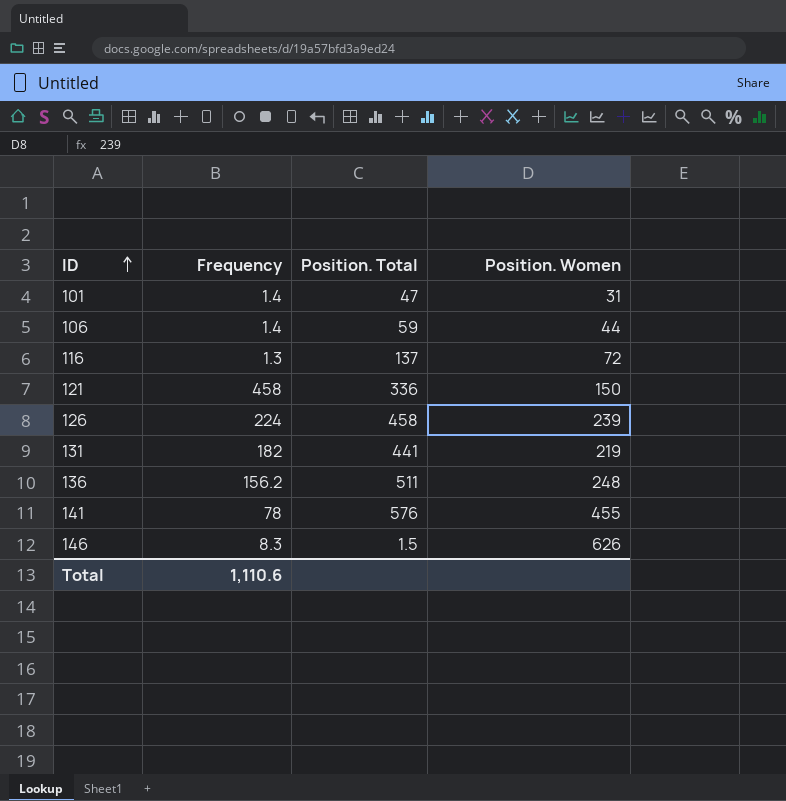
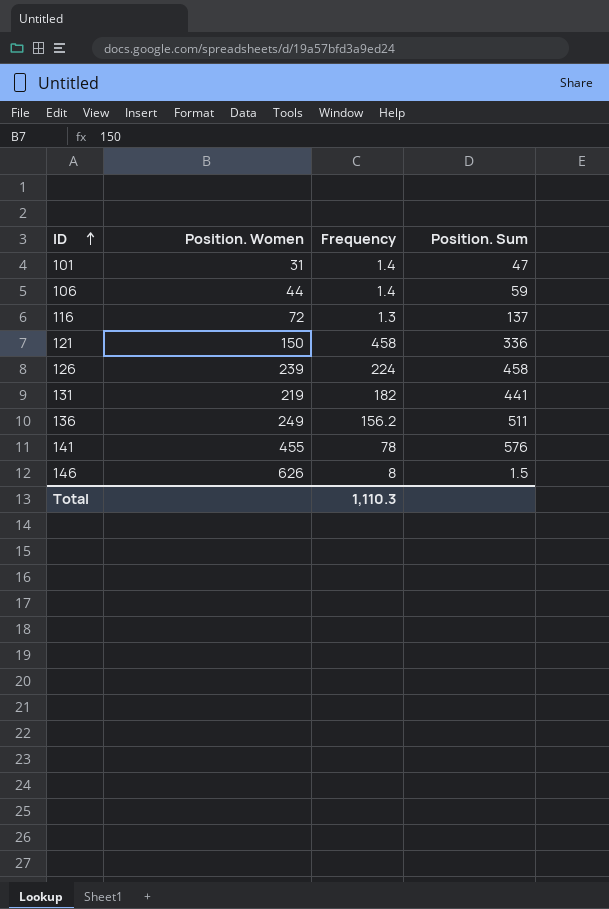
column Position. Women | position: 4 -> 2
column name: Position. Total -> Position. Sum
136 | Position. Women: 248 -> 249
146 | Frequency: 8.3 -> 8
Total | Frequency: 1,110.6 -> 1,110.3

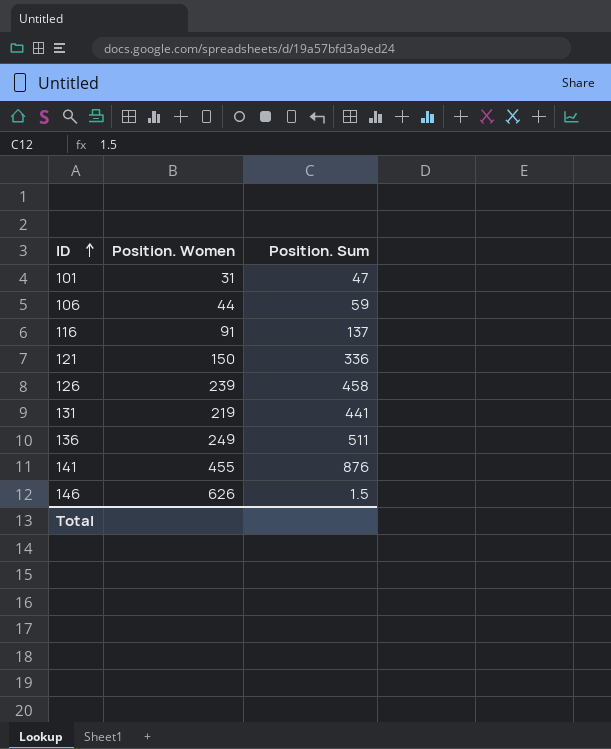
column Frequency | position: 3 -> none
116 | Position. Women: 72 -> 91
141 | Position. Sum: 576 -> 876

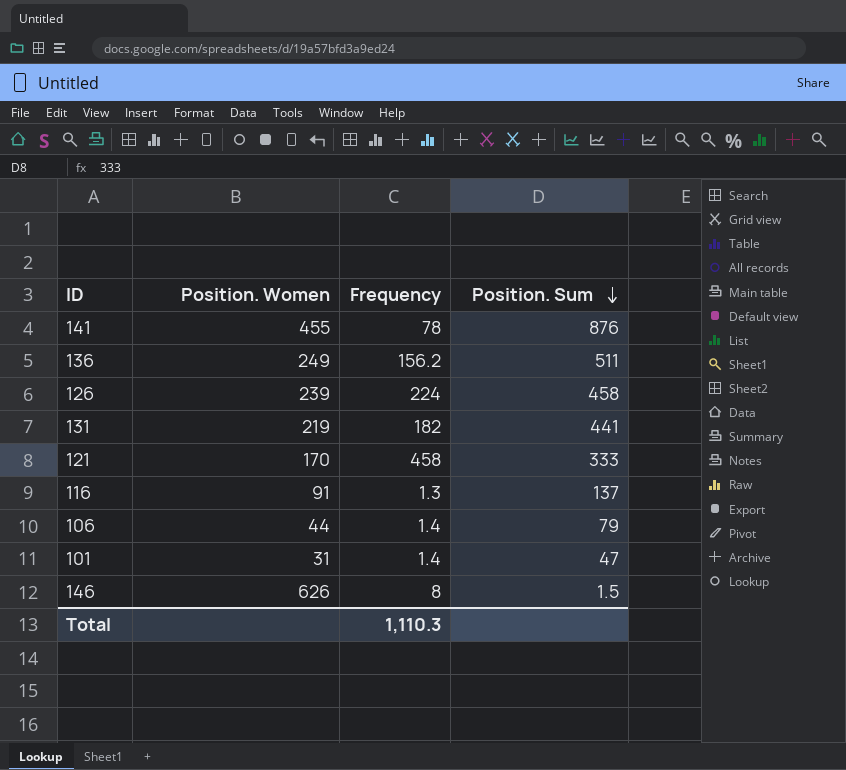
row order: ID ascending -> Position. Sum descending
column Frequency | position: none -> 3
121 | Position. Women: 150 -> 170
121 | Position. Sum: 336 -> 333
106 | Position. Sum: 59 -> 79

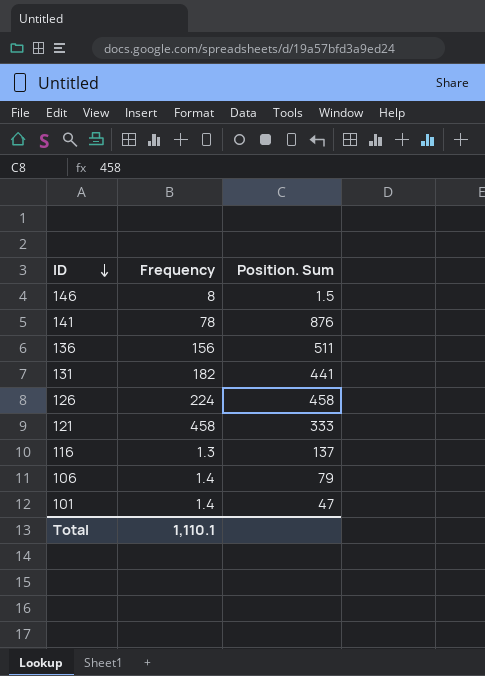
row order: Position. Sum descending -> ID descending
column Position. Women | position: 2 -> none
136 | Frequency: 156.2 -> 156
Total | Frequency: 1,110.3 -> 1,110.1

